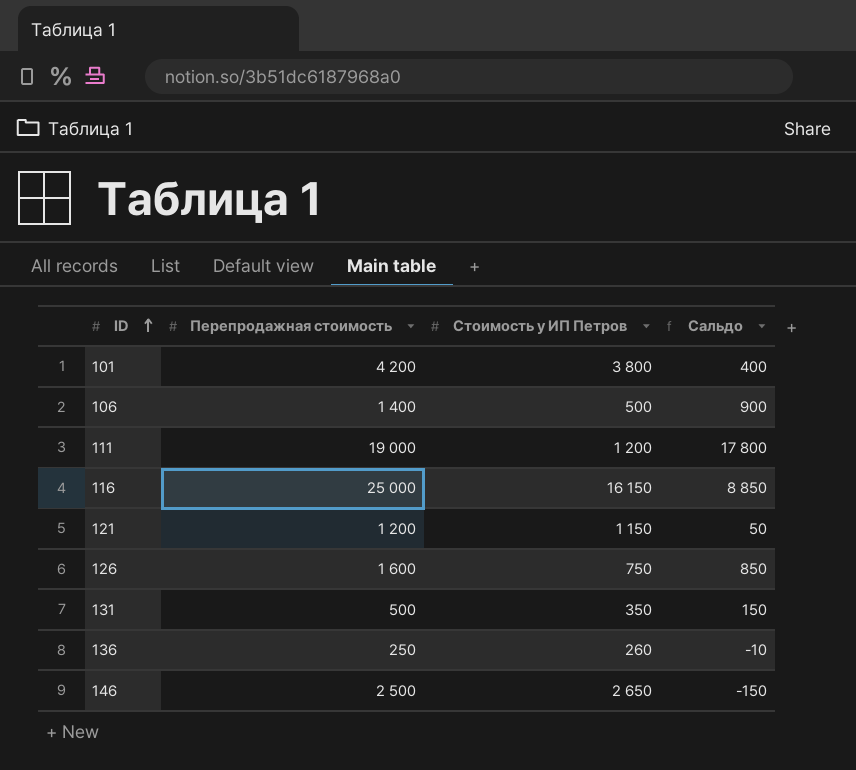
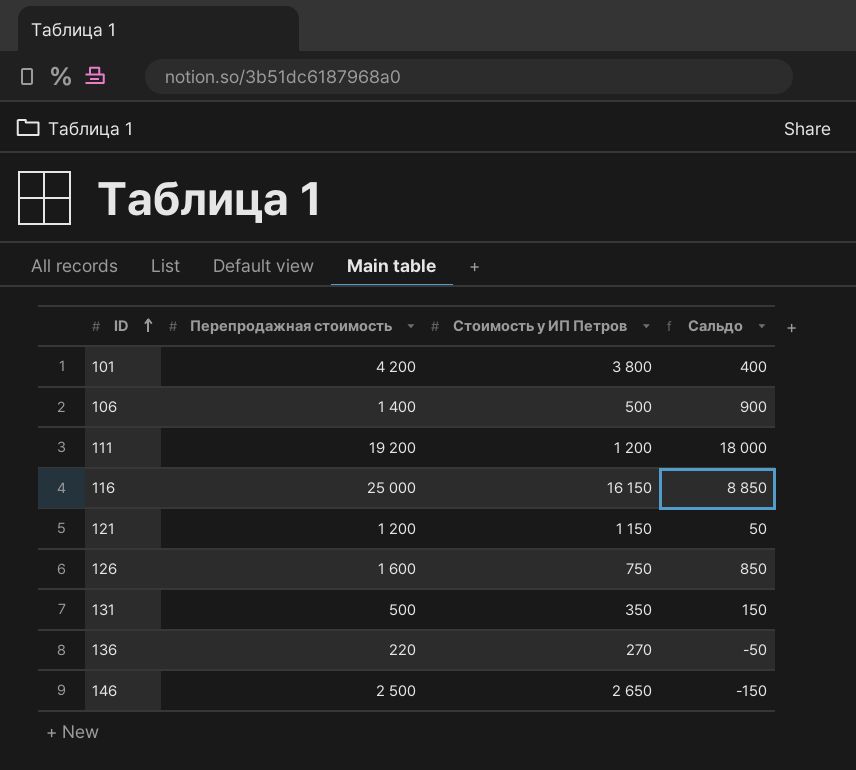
111 | Перепродажная стоимость: 19 000 -> 19 200
111 | Сальдо: 17 800 -> 18 000
136 | Перепродажная стоимость: 250 -> 220
136 | Стоимость у ИП Петров: 260 -> 270
136 | Сальдо: -10 -> -50

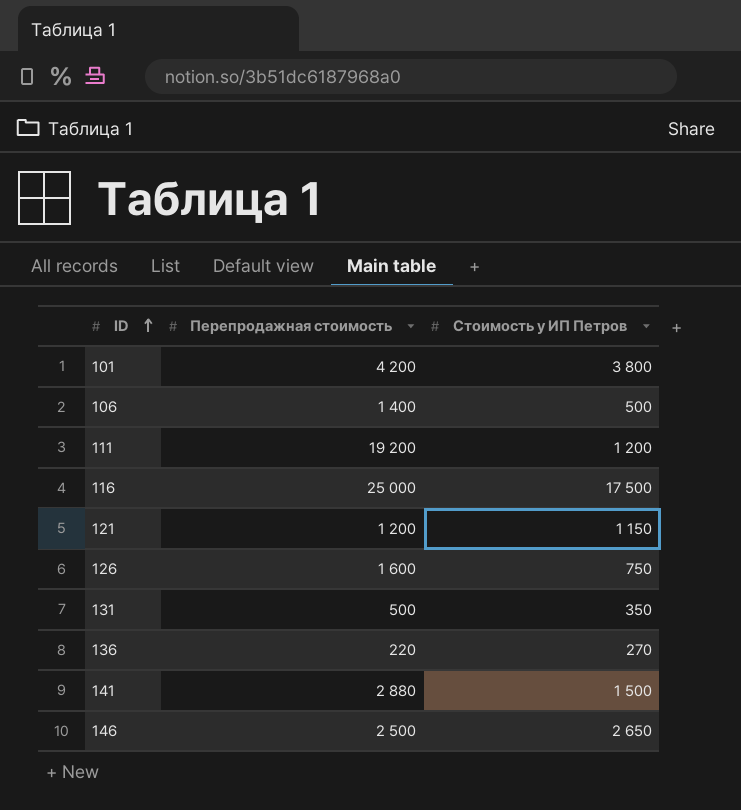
column Сальдо | formula: [Перепродажная стоимость] - [Стоимость у ИП Петров] -> none
116 | Стоимость у ИП Петров: 16 150 -> 17 500
row 141: none -> 2 880 | 1 500

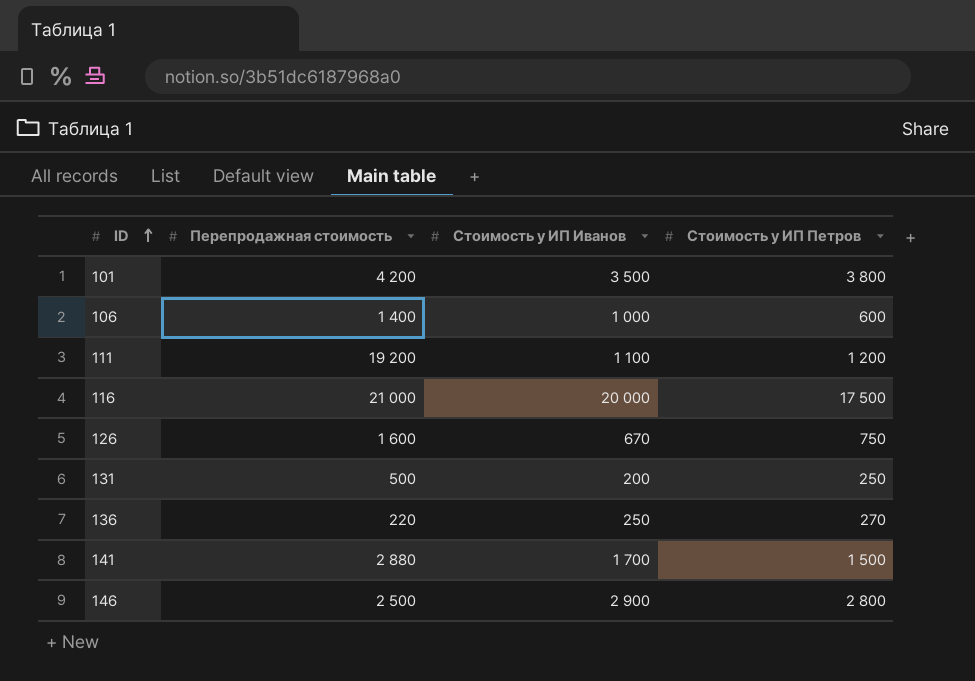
column Стоимость у ИП Иванов | position: none -> 3
row 121: 1 200 | 1 150 -> none
106 | Стоимость у ИП Петров: 500 -> 600
116 | Перепродажная стоимость: 25 000 -> 21 000
131 | Стоимость у ИП Петров: 350 -> 250
146 | Стоимость у ИП Петров: 2 650 -> 2 800

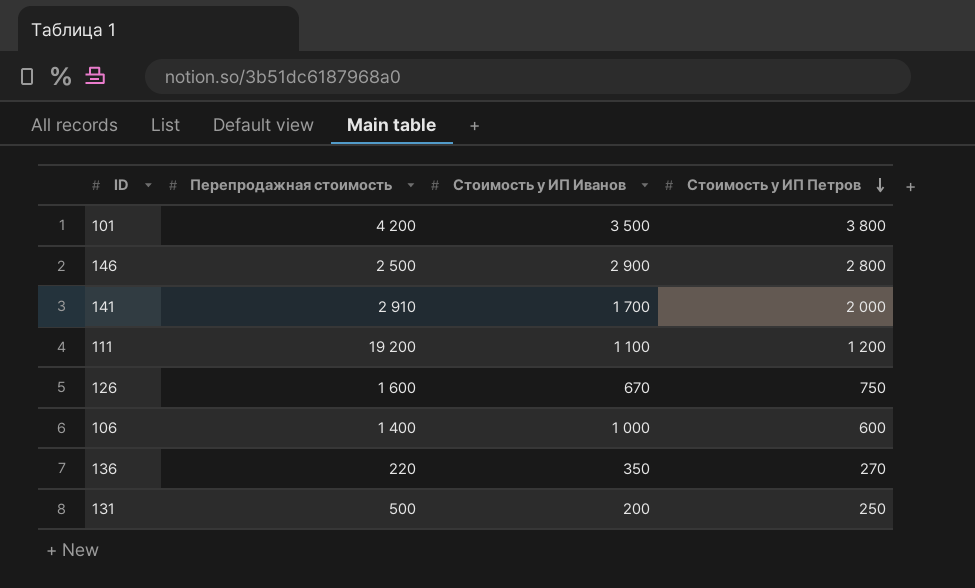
row order: ID ascending -> Стоимость у ИП Петров descending
row 116: 21 000 | 20 000 | 17 500 -> none
141 | Перепродажная стоимость: 2 880 -> 2 910
141 | Стоимость у ИП Петров: 1 500 -> 2 000
136 | Стоимость у ИП Иванов: 250 -> 350

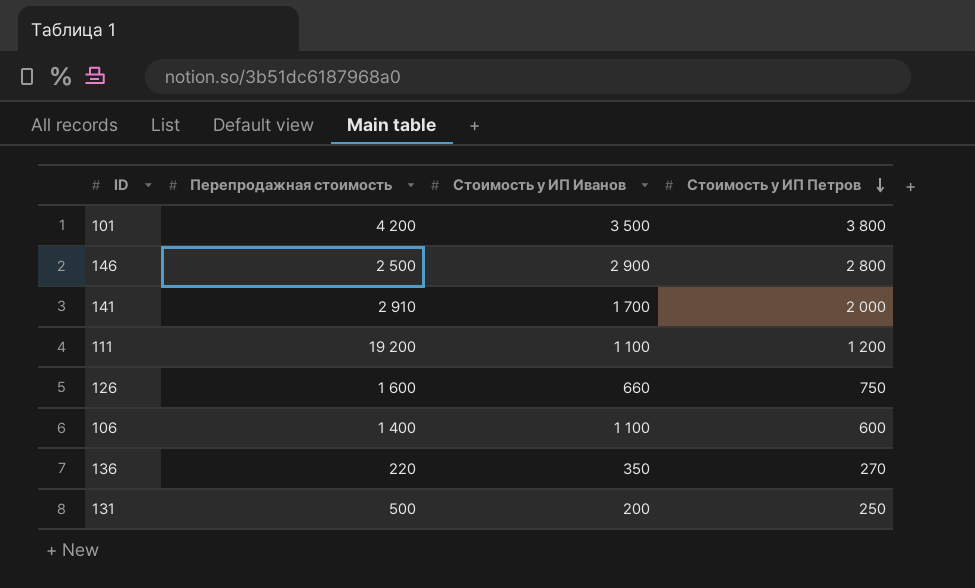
126 | Стоимость у ИП Иванов: 670 -> 660
106 | Стоимость у ИП Иванов: 1 000 -> 1 100

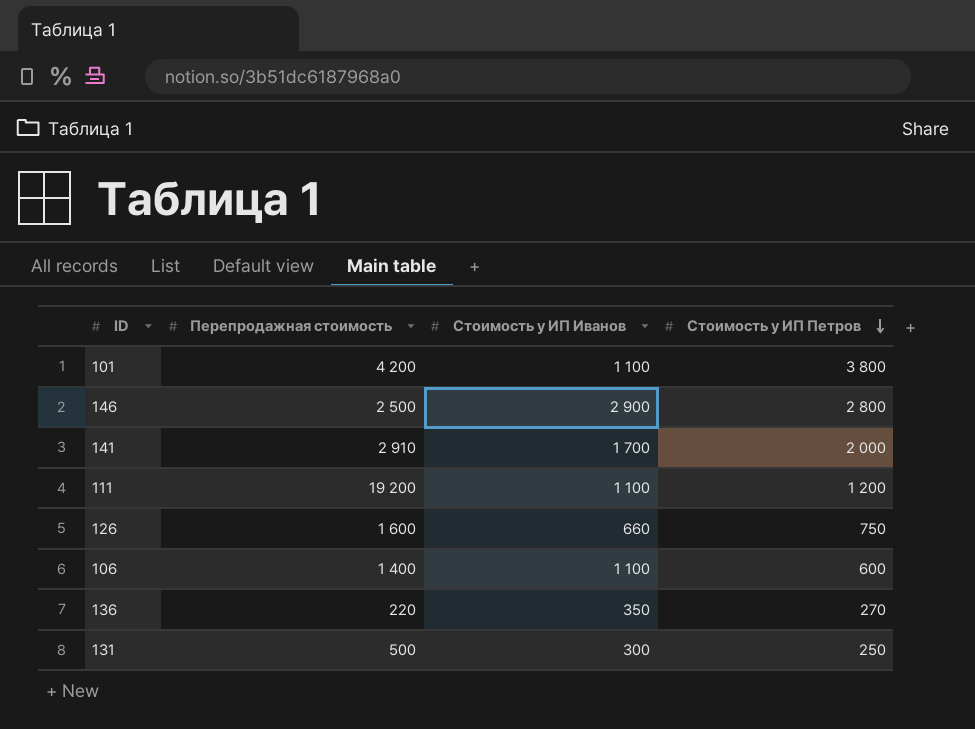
101 | Стоимость у ИП Иванов: 3 500 -> 1 100
131 | Стоимость у ИП Иванов: 200 -> 300

